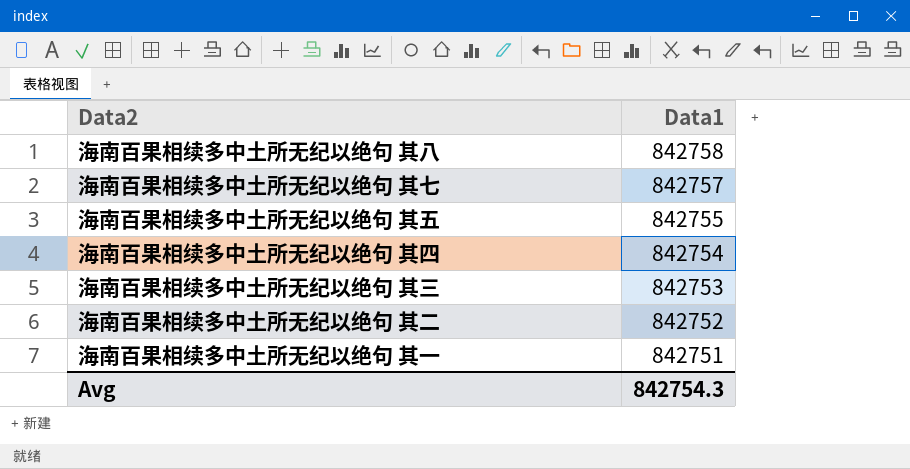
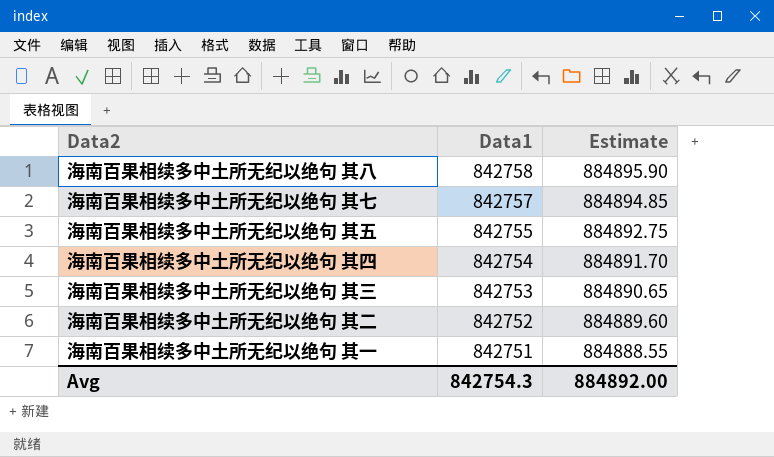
column Estimate | formula: none -> [Data1] * 1.05

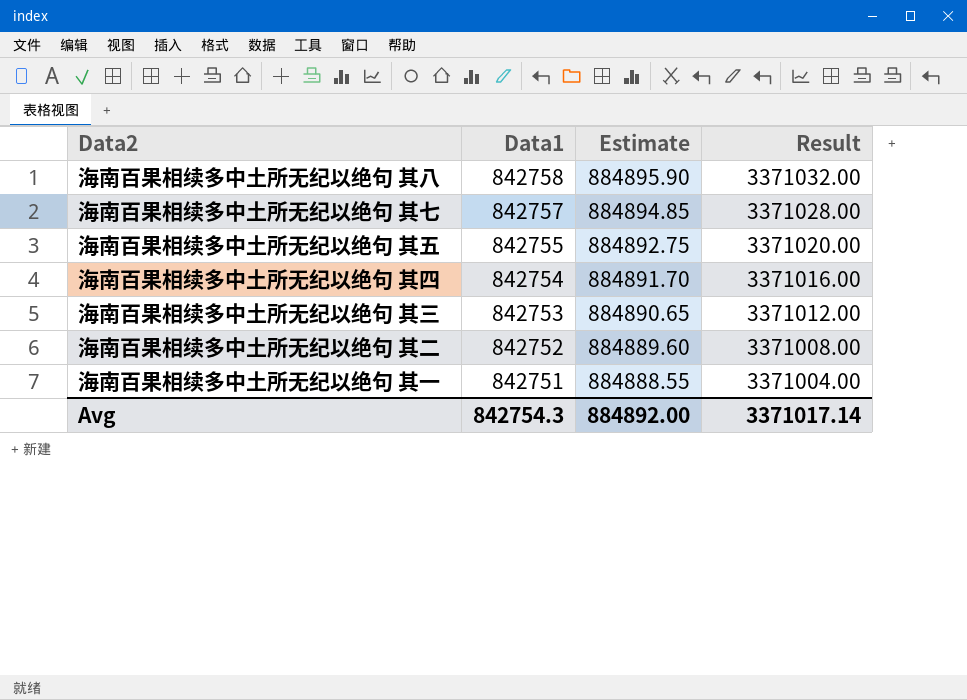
column Result | formula: none -> [Data1] * 4

